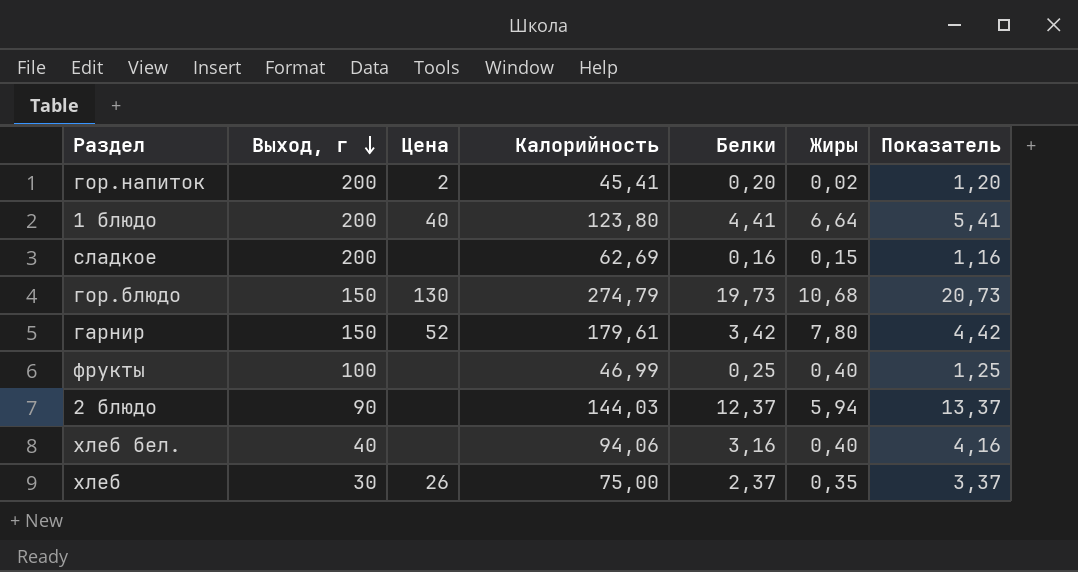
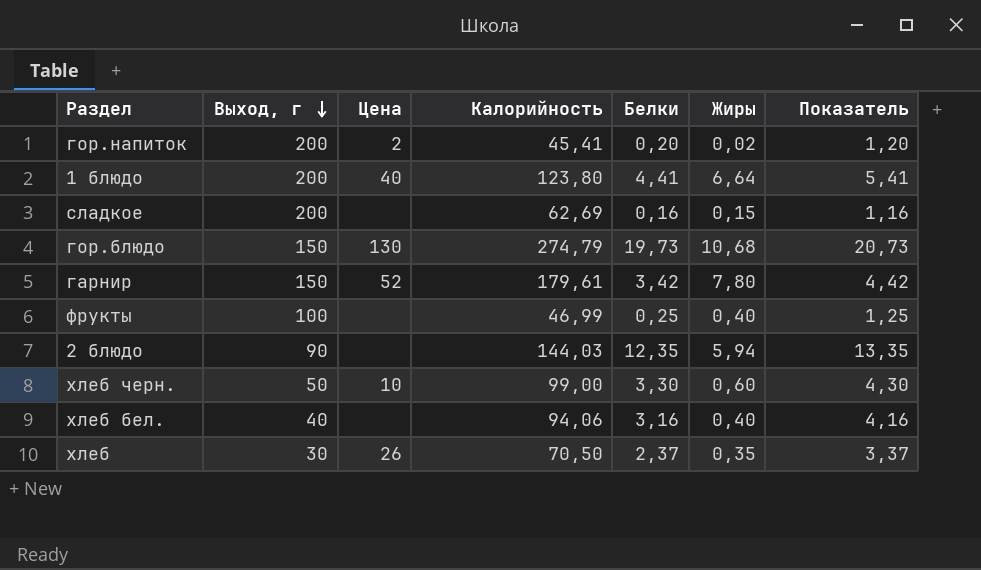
2 блюдо | Белки: 12,37 -> 12,35
2 блюдо | Показатель: 13,37 -> 13,35
row хлеб черн.: none -> 50 | 10 | 99,00 | 3,30 | 0,60 | 4,30
хлеб | Калорийность: 75,00 -> 70,50

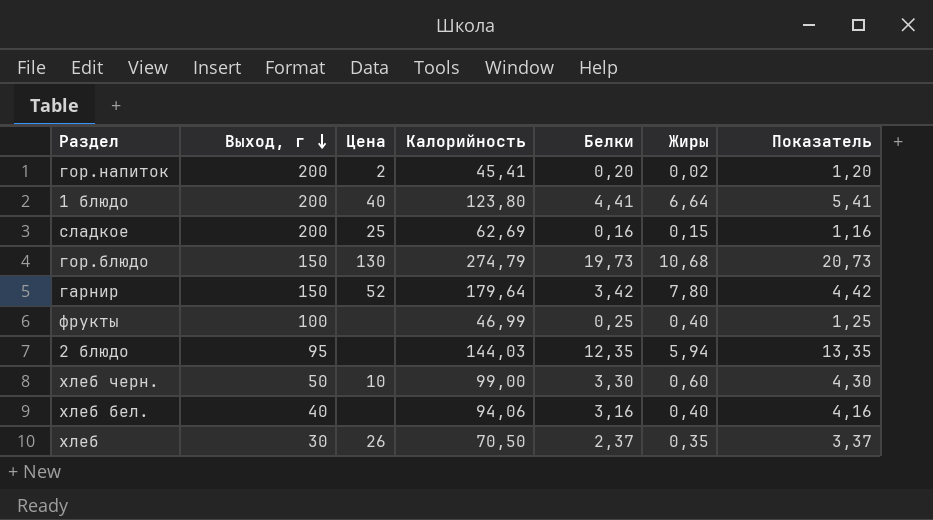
сладкое | Цена: none -> 25
гарнир | Калорийность: 179,61 -> 179,64
2 блюдо | Выход, г: 90 -> 95

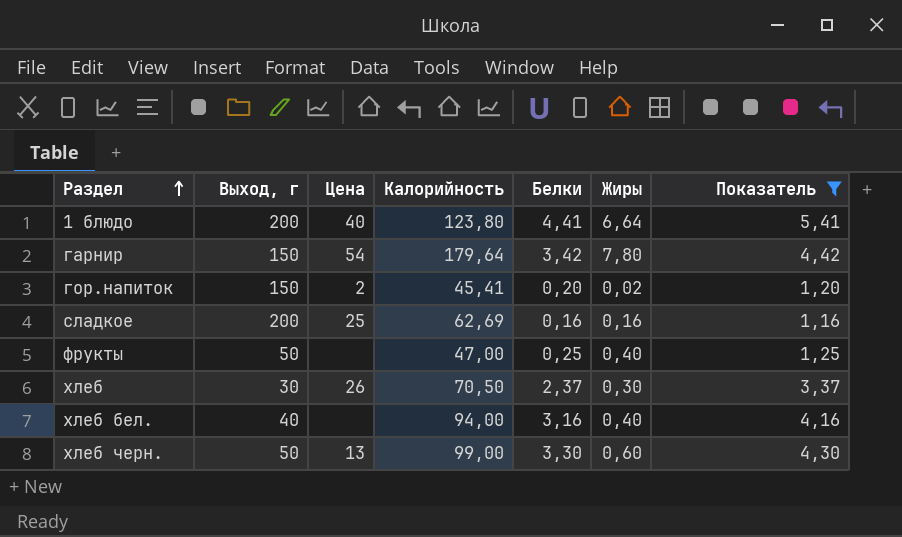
filter: none -> Показатель <= 5,41
row order: Выход, г descending -> Раздел ascending
гарнир | Цена: 52 -> 54
гор.напиток | Выход, г: 200 -> 150
сладкое | Жиры: 0,15 -> 0,16
фрукты | Выход, г: 100 -> 50
фрукты | Калорийность: 46,99 -> 47,00
хлеб | Жиры: 0,35 -> 0,30
хлеб бел. | Калорийность: 94,06 -> 94,00
хлеб черн. | Цена: 10 -> 13

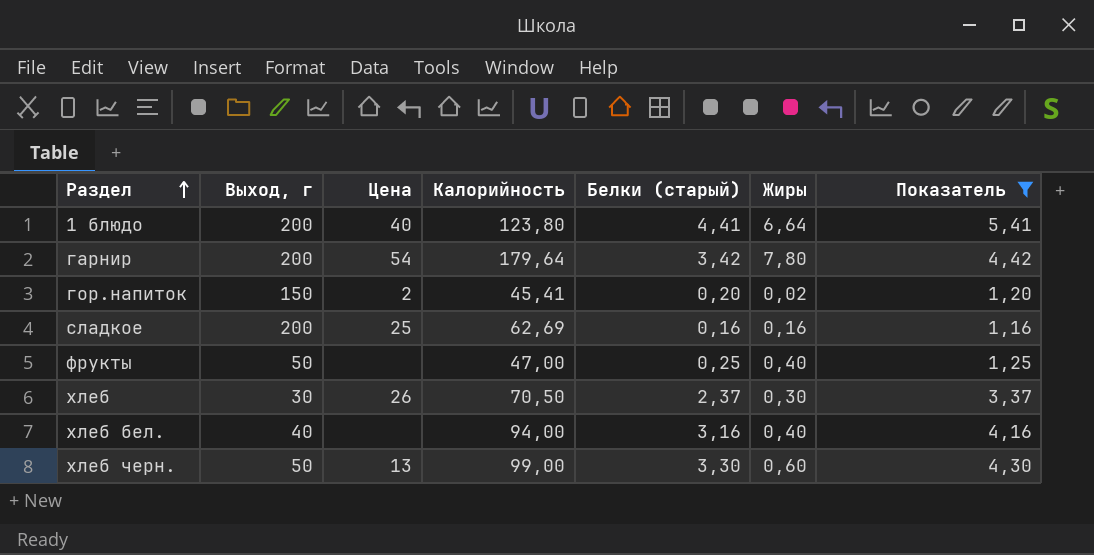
column name: Белки -> Белки (старый)
гарнир | Выход, г: 150 -> 200

